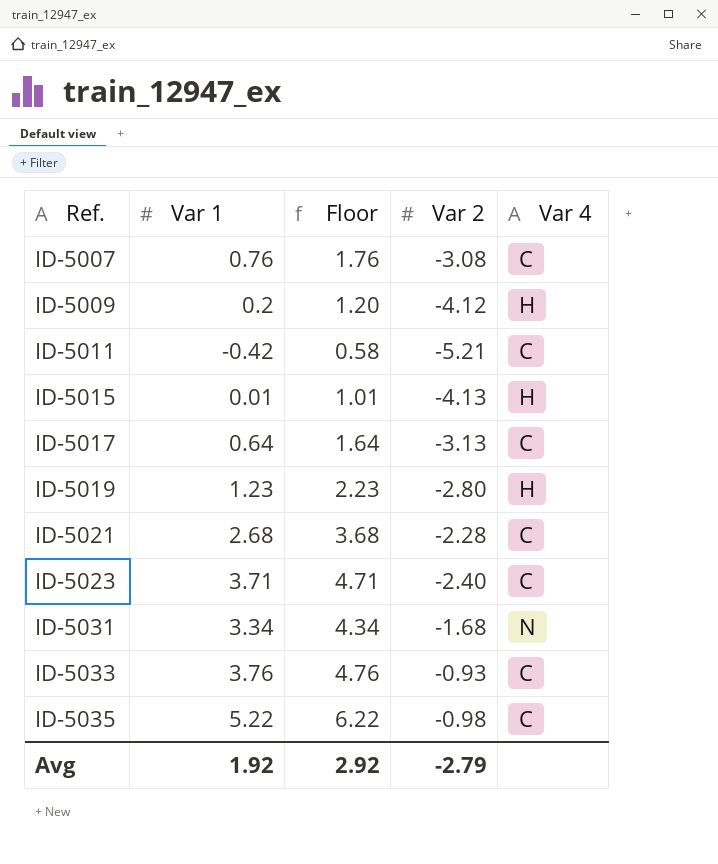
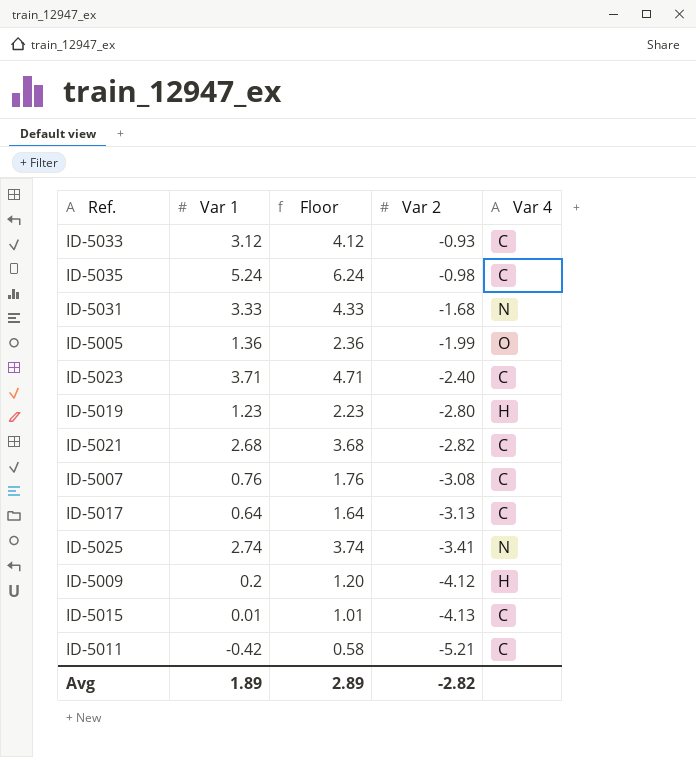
row order: Ref. ascending -> Var 2 descending
ID-5033 | Var 1: 3.76 -> 3.12
ID-5033 | Floor: 4.76 -> 4.12
ID-5035 | Var 1: 5.22 -> 5.24
ID-5035 | Floor: 6.22 -> 6.24
ID-5031 | Var 1: 3.34 -> 3.33
ID-5031 | Floor: 4.34 -> 4.33
row ID-5005: none -> 1.36 | 2.36 | -1.99 | O
ID-5021 | Var 2: -2.28 -> -2.82
row ID-5025: none -> 2.74 | 3.74 | -3.41 | N
ID-5015 | Var 4: H -> C
Avg | Var 1: 1.92 -> 1.89
Avg | Floor: 2.92 -> 2.89
Avg | Var 2: -2.79 -> -2.82

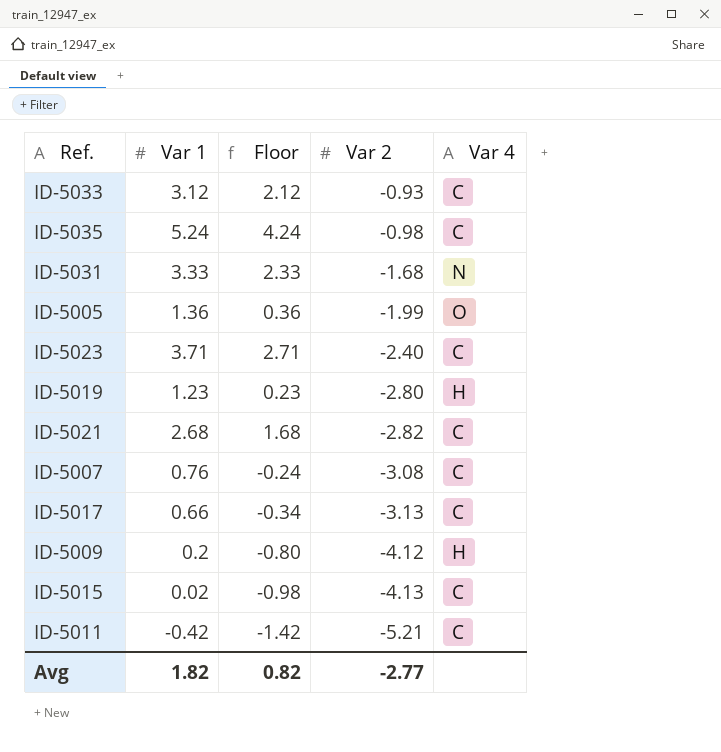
column Floor | formula: [Var 1] + 1 -> [Var 1] - 1
row ID-5025: 2.74 | 3.74 | -3.41 | N -> none
ID-5017 | Var 1: 0.64 -> 0.66
ID-5015 | Var 1: 0.01 -> 0.02
Avg | Var 1: 1.89 -> 1.82
Avg | Floor: 2.89 -> 0.82
Avg | Var 2: -2.82 -> -2.77

